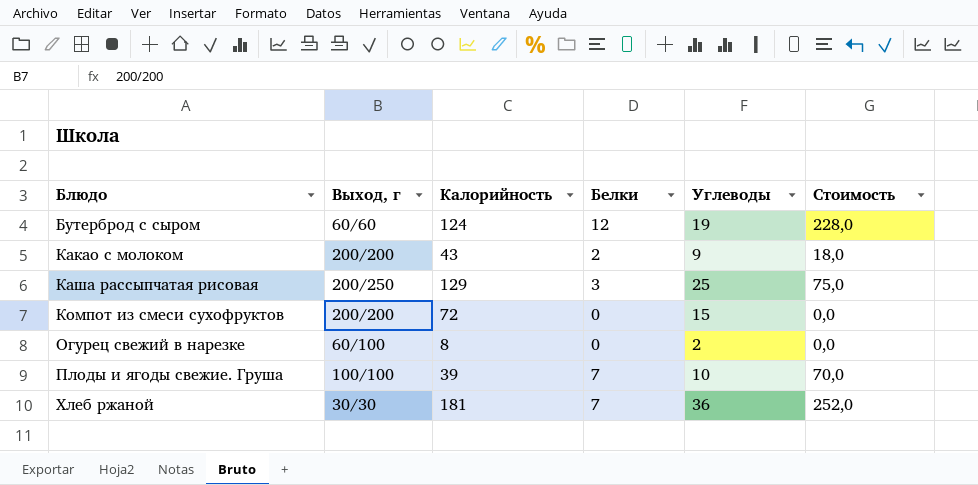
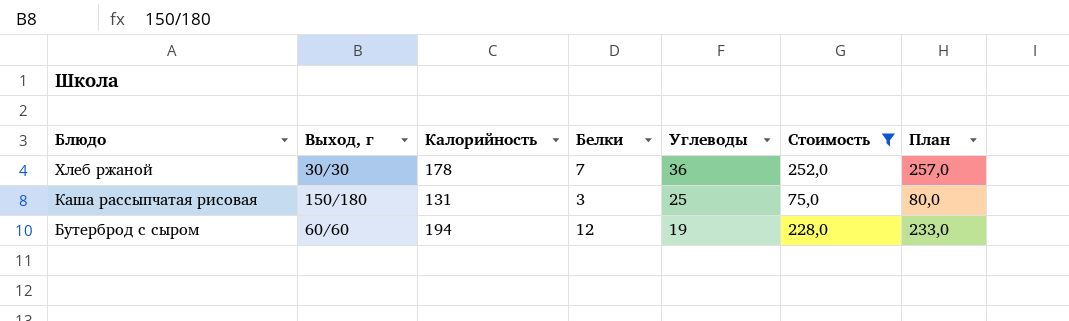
filter: none -> Стоимость >= 75,0
row order: Блюдо ascending -> Блюдо descending
column План | formula: none -> [Стоимость] + 5
Хлеб ржаной | Калорийность: 181 -> 178
Каша рассыпчатая рисовая | Выход, г: 200/250 -> 150/180
Каша рассыпчатая рисовая | Калорийность: 129 -> 131
Бутерброд с сыром | Калорийность: 124 -> 194

